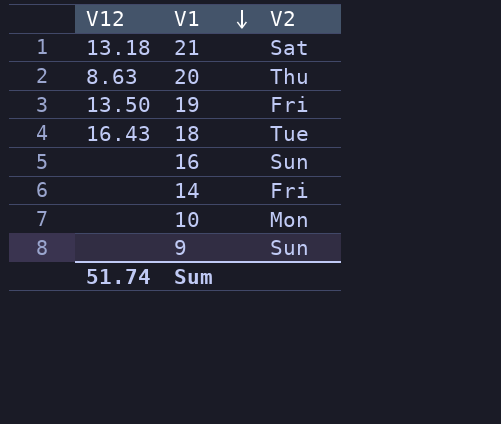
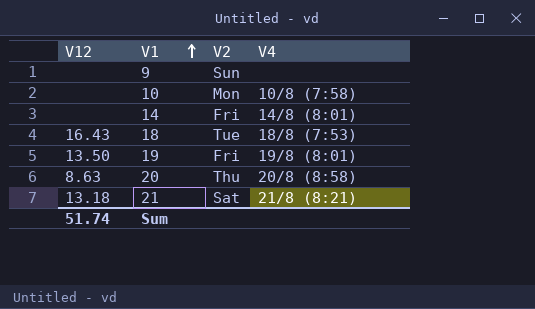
row order: V1 descending -> V1 ascending
column V4 | position: none -> 4
row 16: none | Sun -> none

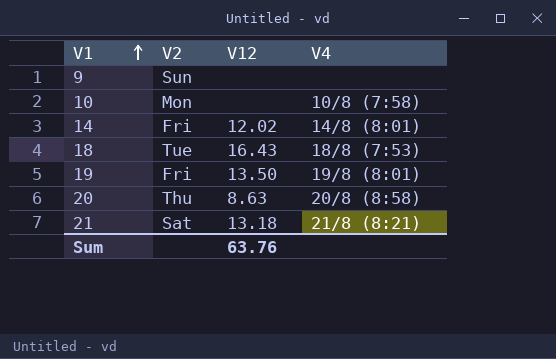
column V12 | position: 1 -> 3
14 | V12: none -> 12.02
Sum | V12: 51.74 -> 63.76

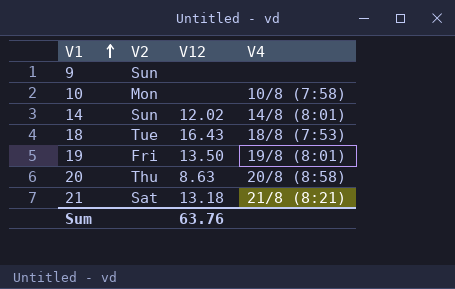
14 | V2: Fri -> Sun

